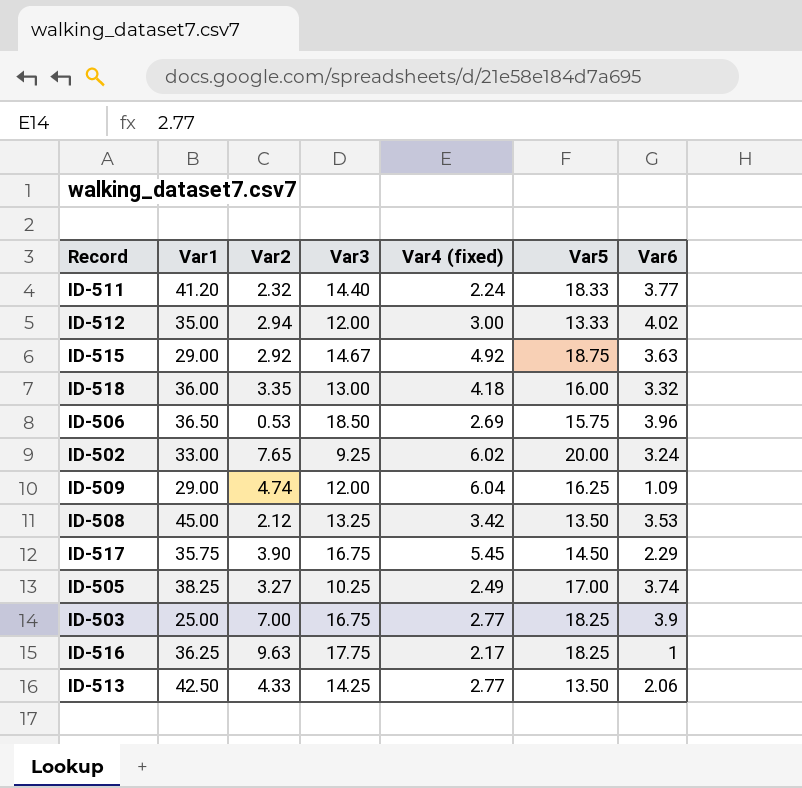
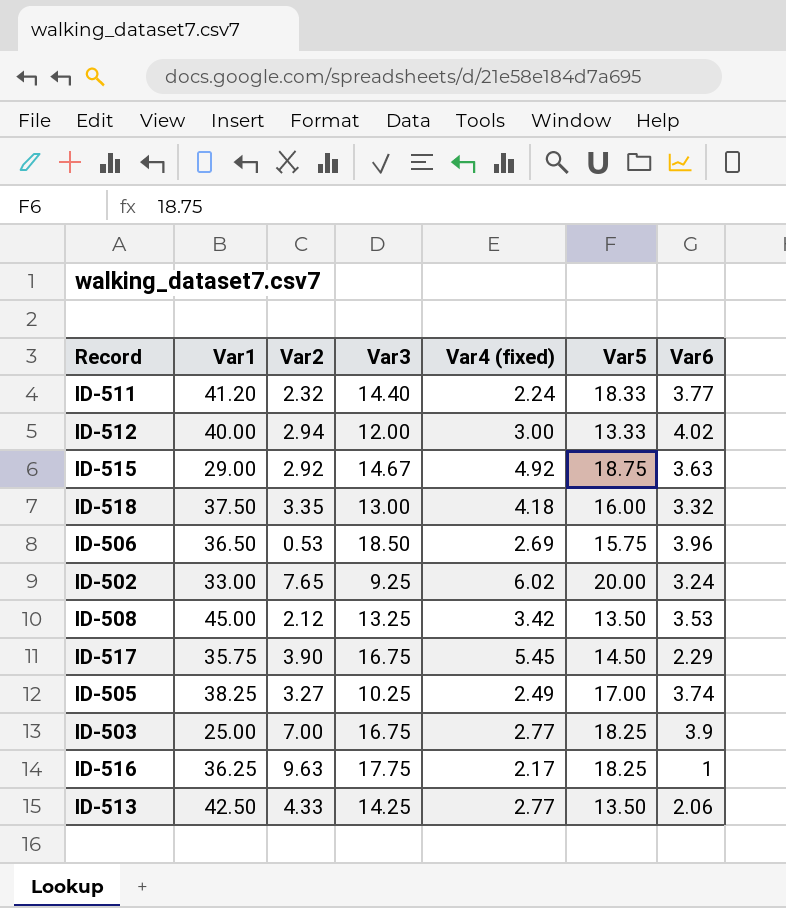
row ID-509: 29.00 | 4.74 | 12.00 | 6.04 | 16.25 | 1.09 -> none
ID-512 | Var1: 35.00 -> 40.00
ID-518 | Var1: 36.00 -> 37.50

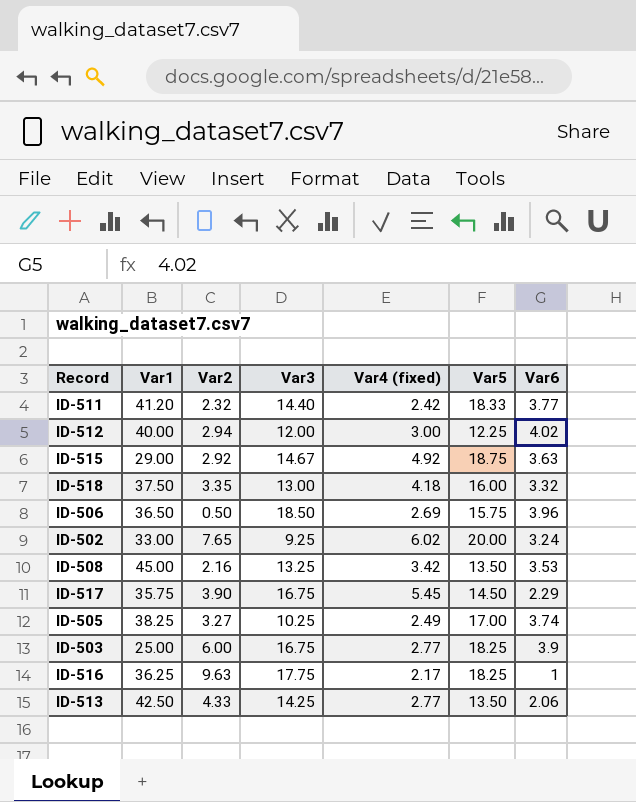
ID-511 | Var4 (fixed): 2.24 -> 2.42
ID-512 | Var5: 13.33 -> 12.25
ID-506 | Var2: 0.53 -> 0.50
ID-508 | Var2: 2.12 -> 2.16
ID-503 | Var2: 7.00 -> 6.00

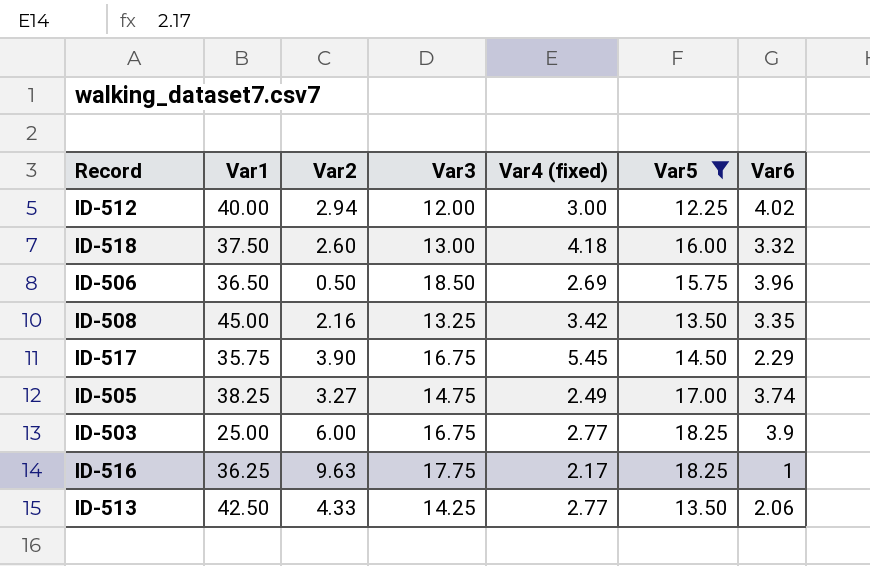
filter: none -> Var5 <= 18.25
ID-518 | Var2: 3.35 -> 2.60
ID-508 | Var6: 3.53 -> 3.35
ID-505 | Var3: 10.25 -> 14.75

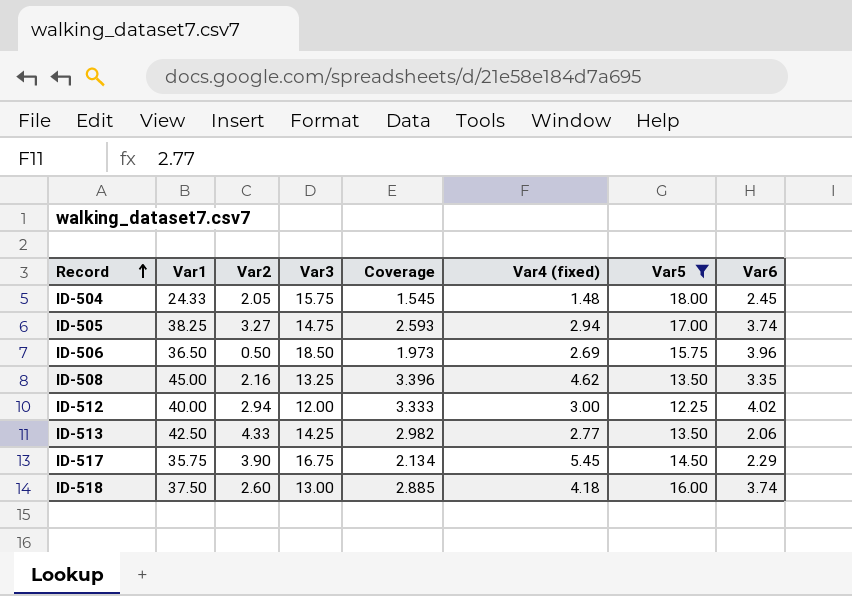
row order: none -> Record ascending
column Coverage | formula: none -> [Var1] / [Var3]
row ID-503: 25.00 | 6.00 | 16.75 | 2.77 | 18.25 | 3.9 -> none
row ID-516: 36.25 | 9.63 | 17.75 | 2.17 | 18.25 | 1 -> none
row ID-504: none -> 24.33 | 2.05 | 15.75 | 1.545 | 1.48 | 18.00 | 2.45
ID-505 | Var4 (fixed): 2.49 -> 2.94
ID-508 | Var4 (fixed): 3.42 -> 4.62
ID-518 | Var6: 3.32 -> 3.74

